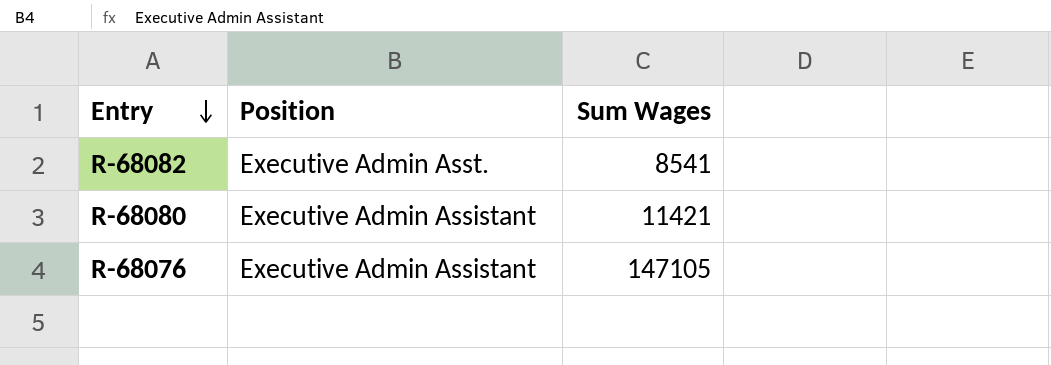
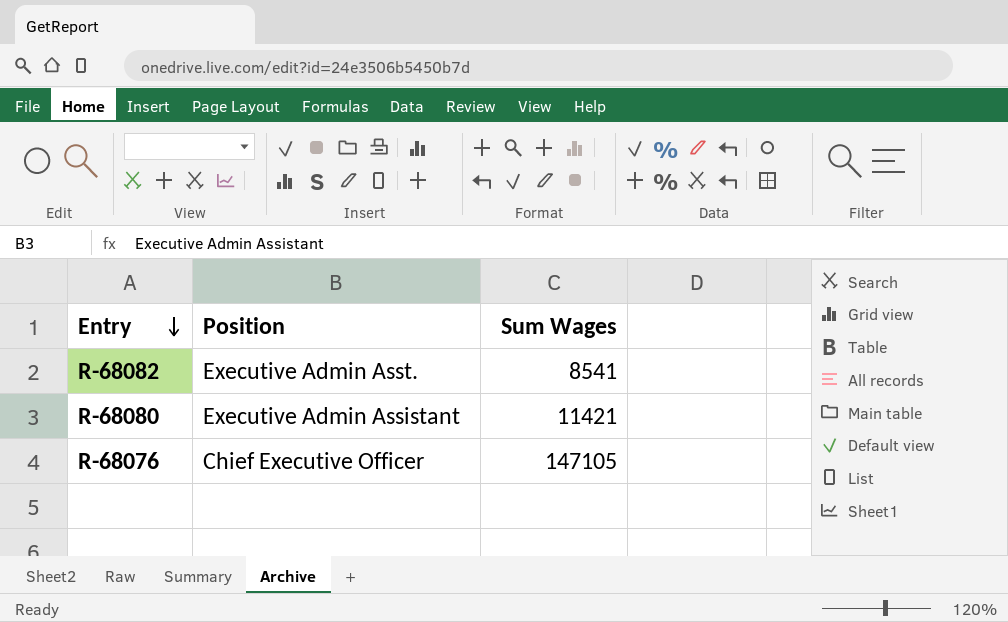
R-68076 | Position: Executive Admin Assistant -> Chief Executive Officer

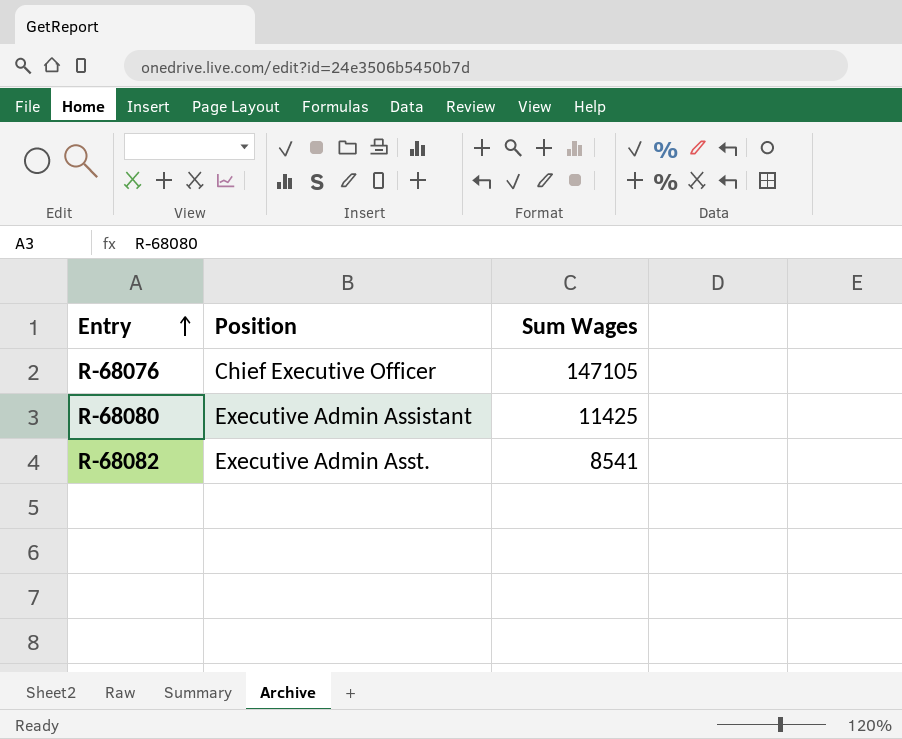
row order: Entry descending -> Entry ascending
R-68080 | Sum Wages: 11421 -> 11425

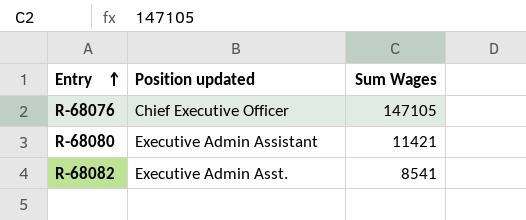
column name: Position -> Position updated
R-68080 | Sum Wages: 11425 -> 11421

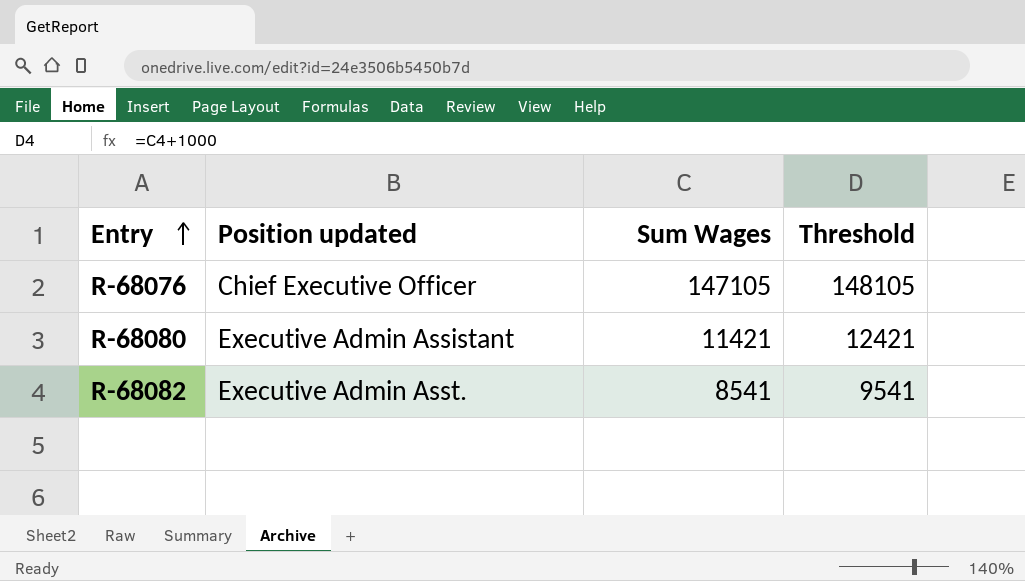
column Threshold | formula: none -> [Sum Wages] + 1000

